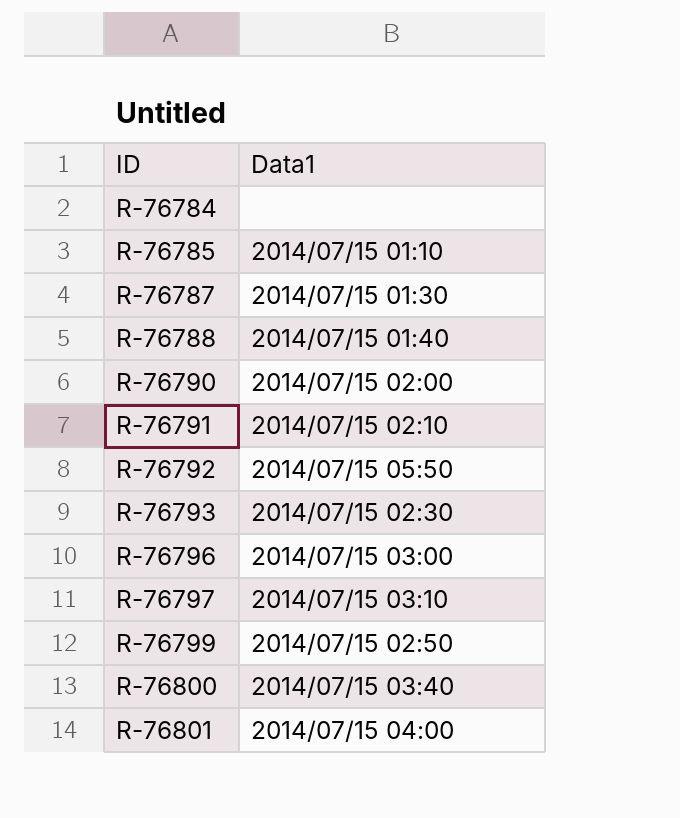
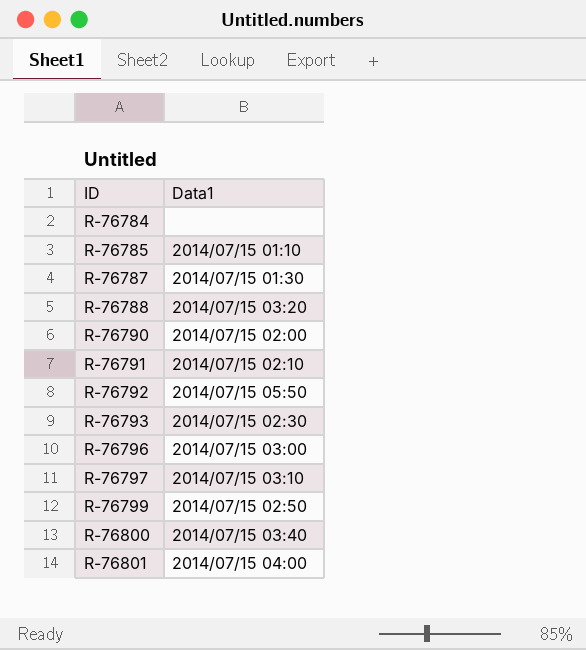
R-76788 | Data1: 2014/07/15 01:40 -> 2014/07/15 03:20

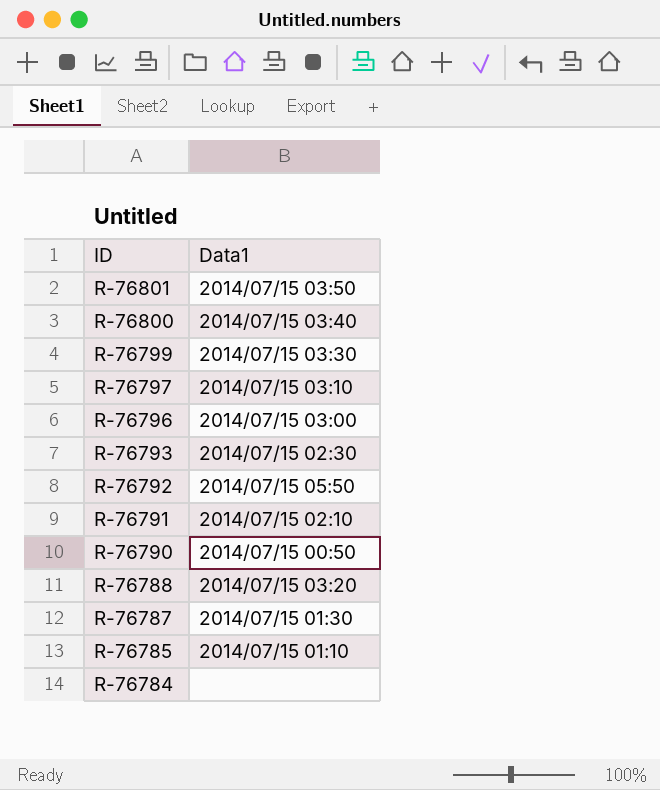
row order: ID ascending -> ID descending
R-76801 | Data1: 2014/07/15 04:00 -> 2014/07/15 03:50
R-76799 | Data1: 2014/07/15 02:50 -> 2014/07/15 03:30
R-76790 | Data1: 2014/07/15 02:00 -> 2014/07/15 00:50

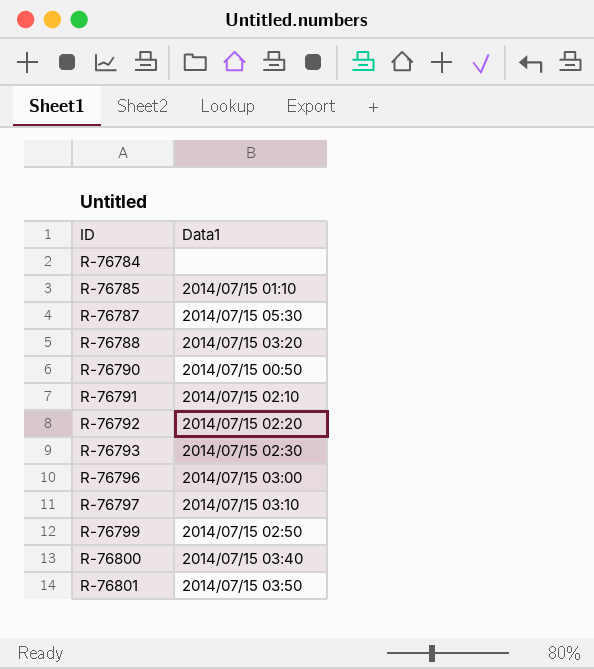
row order: ID descending -> ID ascending
R-76787 | Data1: 2014/07/15 01:30 -> 2014/07/15 05:30
R-76792 | Data1: 2014/07/15 05:50 -> 2014/07/15 02:20
R-76799 | Data1: 2014/07/15 03:30 -> 2014/07/15 02:50

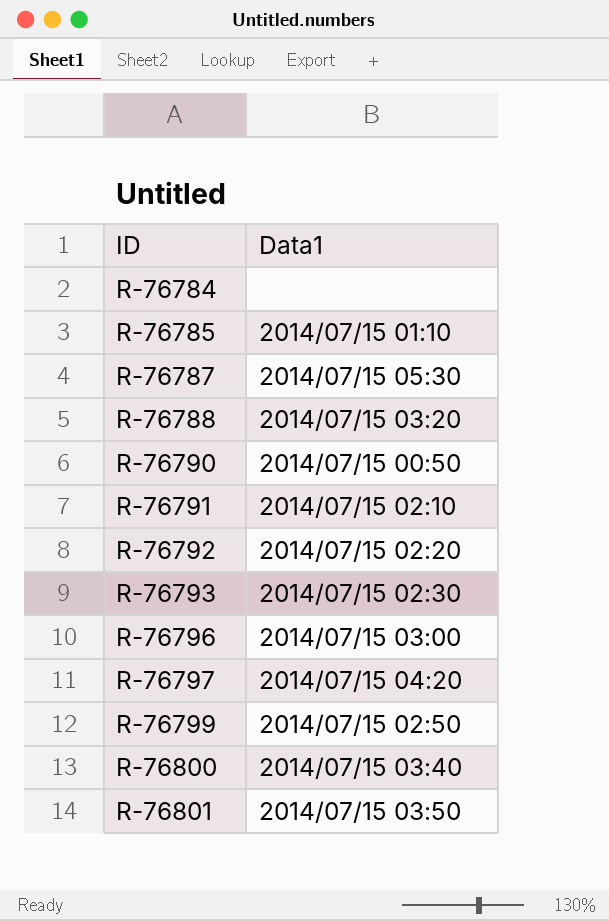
R-76797 | Data1: 2014/07/15 03:10 -> 2014/07/15 04:20

